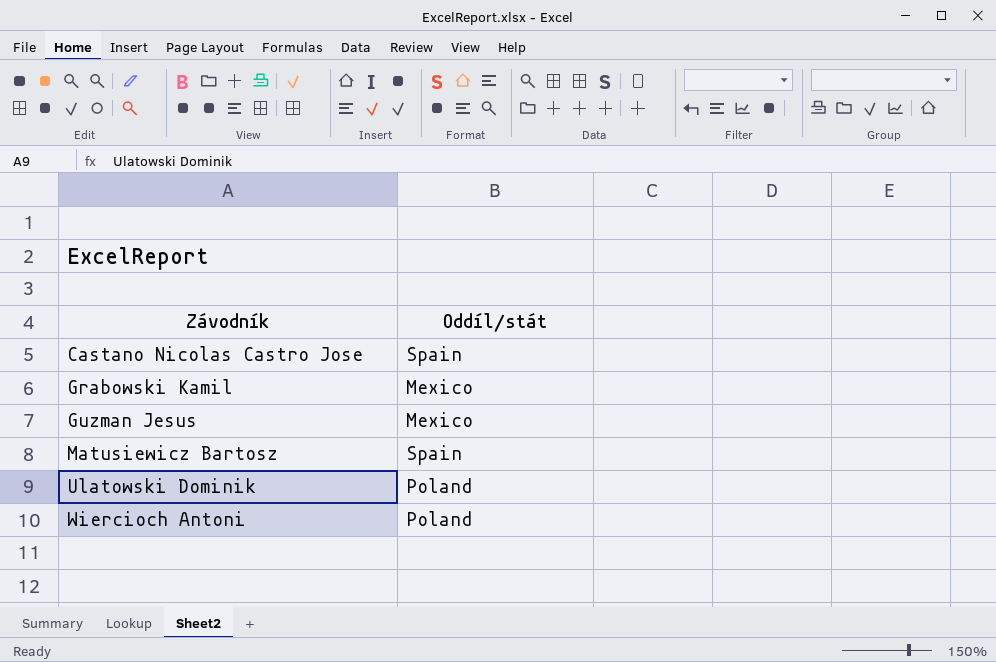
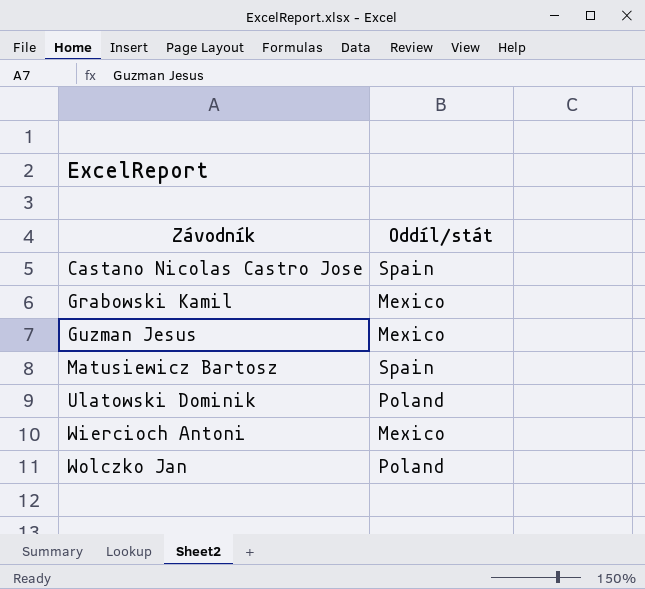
Wiercioch Antoni | Oddíl/stát: Poland -> Mexico
row Wolczko Jan: none -> Poland

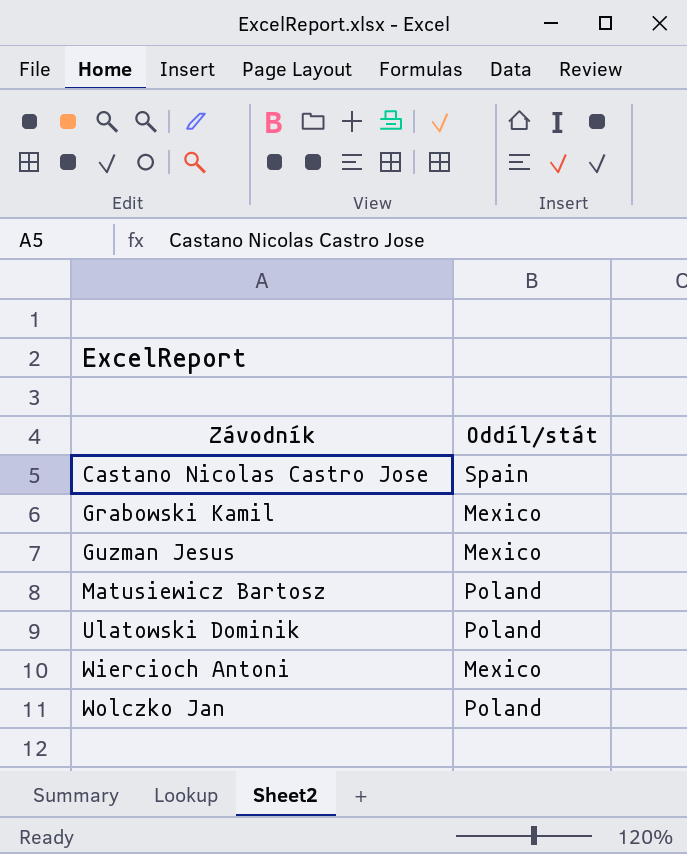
Matusiewicz Bartosz | Oddíl/stát: Spain -> Poland

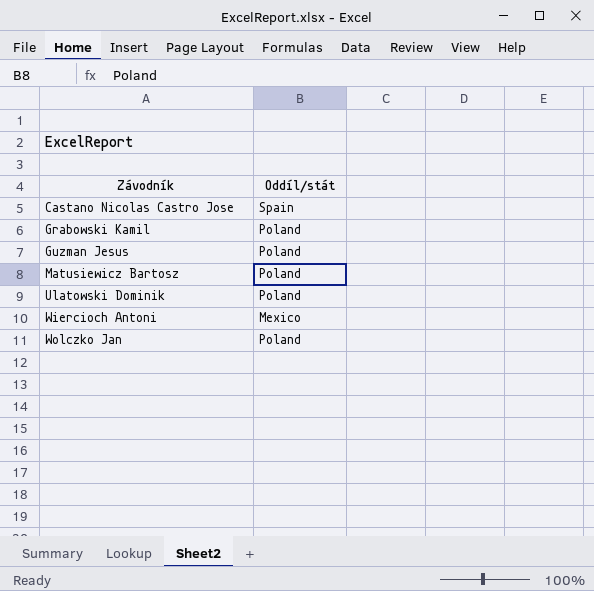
Grabowski Kamil | Oddíl/stát: Mexico -> Poland
Guzman Jesus | Oddíl/stát: Mexico -> Poland

